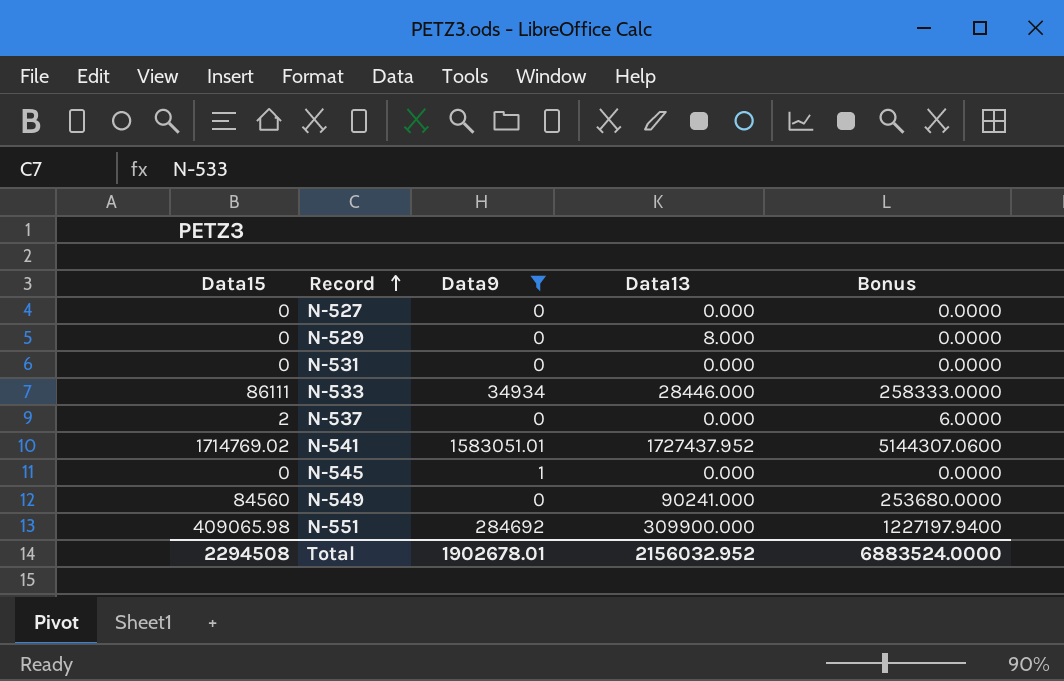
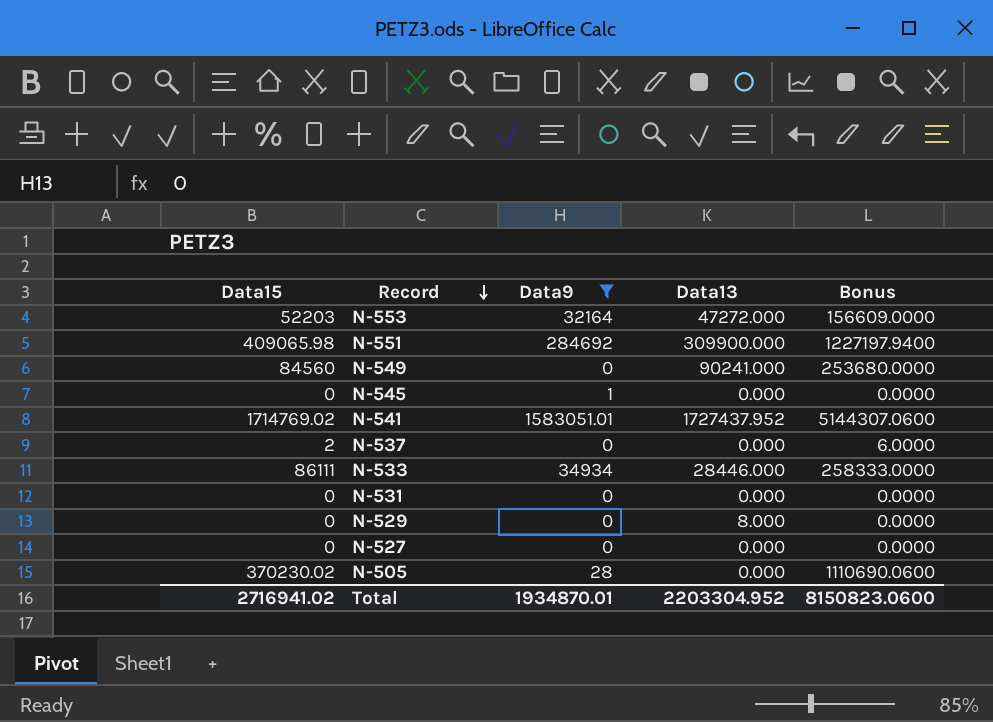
row order: Record ascending -> Record descending
row N-553: none -> 52203 | 32164 | 47272.000 | 156609.0000
row N-505: none -> 370230.02 | 28 | 0.000 | 1110690.0600
Total | Data15: 2294508 -> 2716941.02
Total | Data9: 1902678.01 -> 1934870.01
Total | Data13: 2156032.952 -> 2203304.952
Total | Bonus: 6883524.0000 -> 8150823.0600

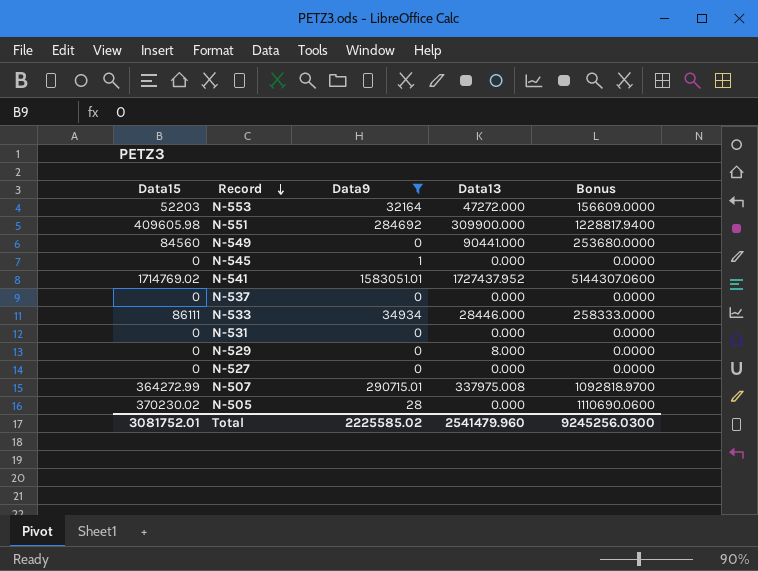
N-551 | Data15: 409065.98 -> 409605.98
N-551 | Bonus: 1227197.9400 -> 1228817.9400
N-549 | Data13: 90241.000 -> 90441.000
N-537 | Data15: 2 -> 0
N-537 | Bonus: 6.0000 -> 0.0000
row N-507: none -> 364272.99 | 290715.01 | 337975.008 | 1092818.9700
Total | Data15: 2716941.02 -> 3081752.01
Total | Data9: 1934870.01 -> 2225585.02
Total | Data13: 2203304.952 -> 2541479.960
Total | Bonus: 8150823.0600 -> 9245256.0300

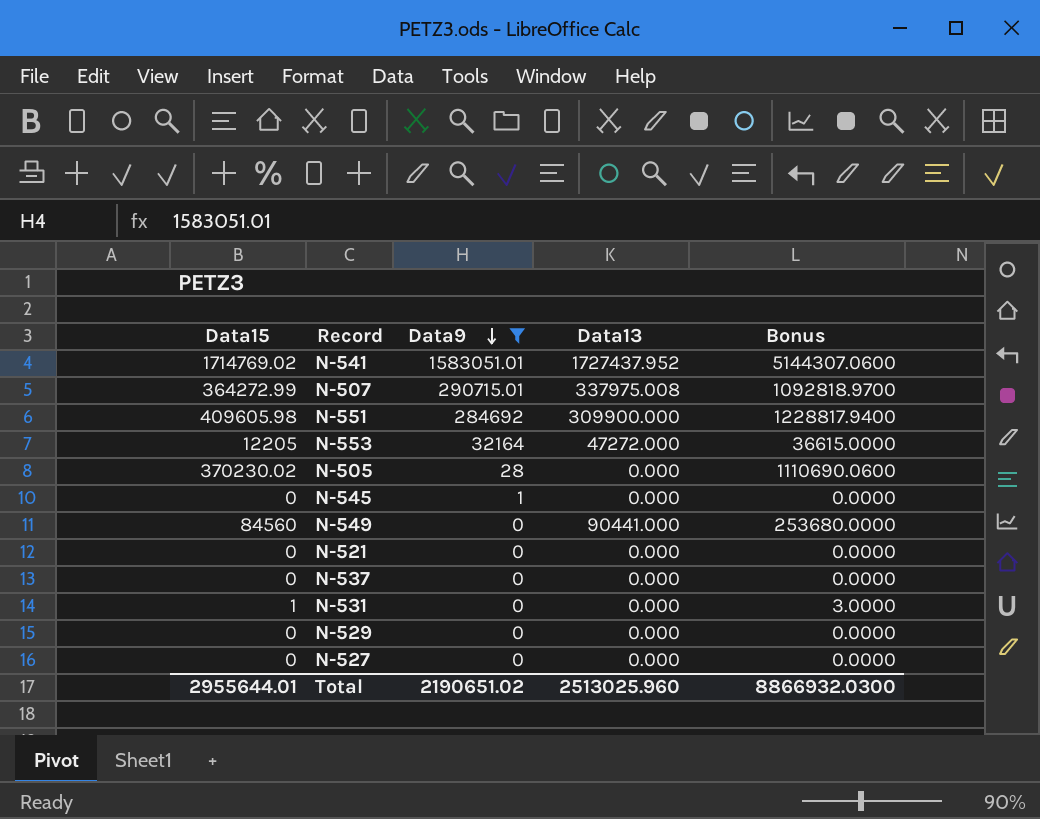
row order: Record descending -> Data9 descending
row N-533: 86111 | 34934 | 28446.000 | 258333.0000 -> none
N-553 | Data15: 52203 -> 12205
N-553 | Bonus: 156609.0000 -> 36615.0000
row N-521: none -> 0 | 0 | 0.000 | 0.0000
N-531 | Data15: 0 -> 1
N-531 | Bonus: 0.0000 -> 3.0000
N-529 | Data13: 8.000 -> 0.000
Total | Data15: 3081752.01 -> 2955644.01
Total | Data9: 2225585.02 -> 2190651.02
Total | Data13: 2541479.960 -> 2513025.960
Total | Bonus: 9245256.0300 -> 8866932.0300

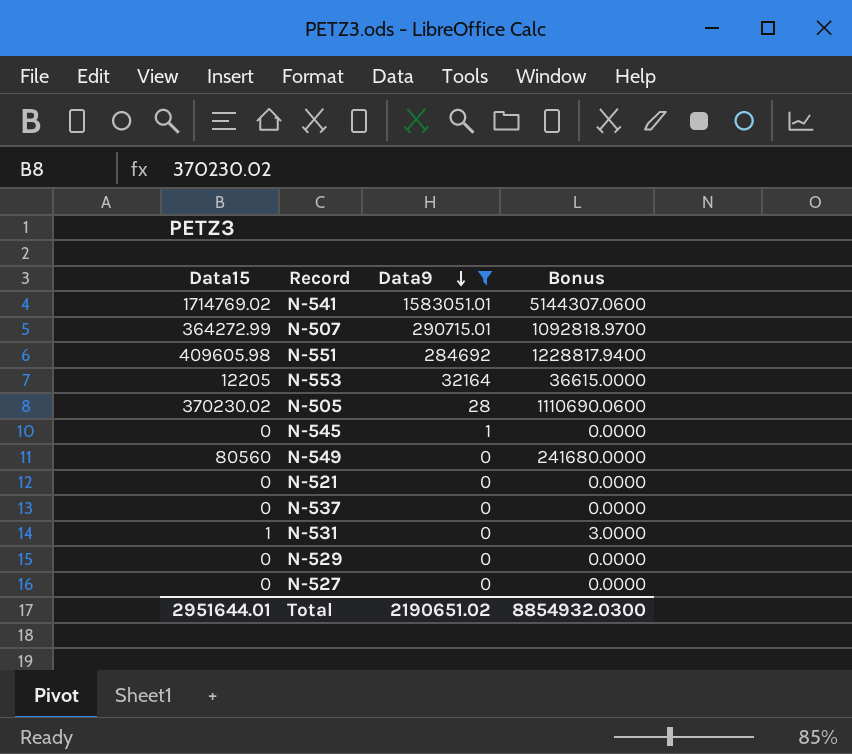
column Data13 | position: 4 -> none
N-549 | Data15: 84560 -> 80560
N-549 | Bonus: 253680.0000 -> 241680.0000
Total | Data15: 2955644.01 -> 2951644.01
Total | Bonus: 8866932.0300 -> 8854932.0300

